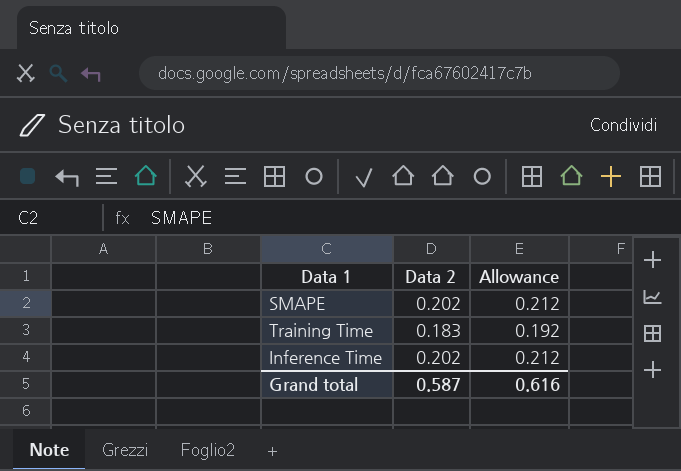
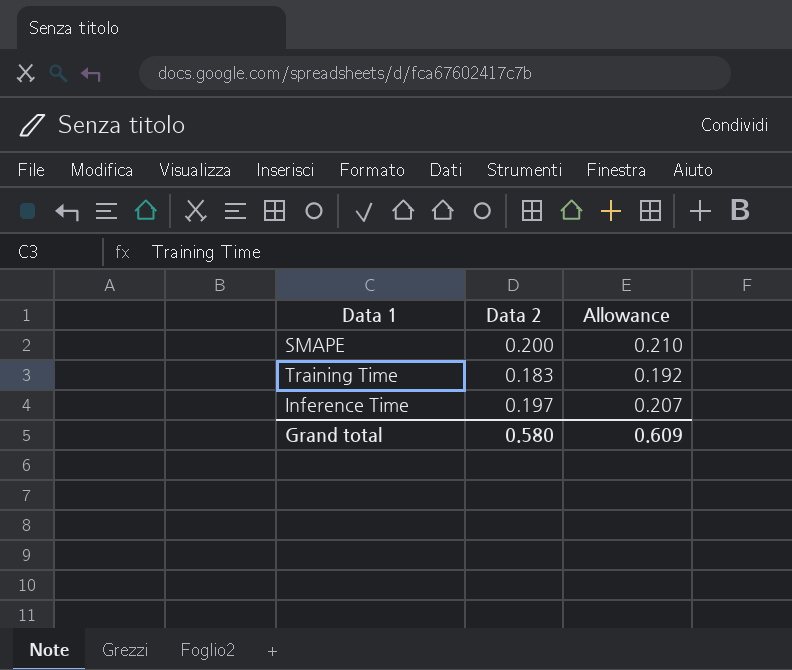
SMAPE | Data 2: 0.202 -> 0.200
SMAPE | Allowance: 0.212 -> 0.210
Inference Time | Data 2: 0.202 -> 0.197
Inference Time | Allowance: 0.212 -> 0.207
Grand total | Data 2: 0.587 -> 0.580
Grand total | Allowance: 0.616 -> 0.609

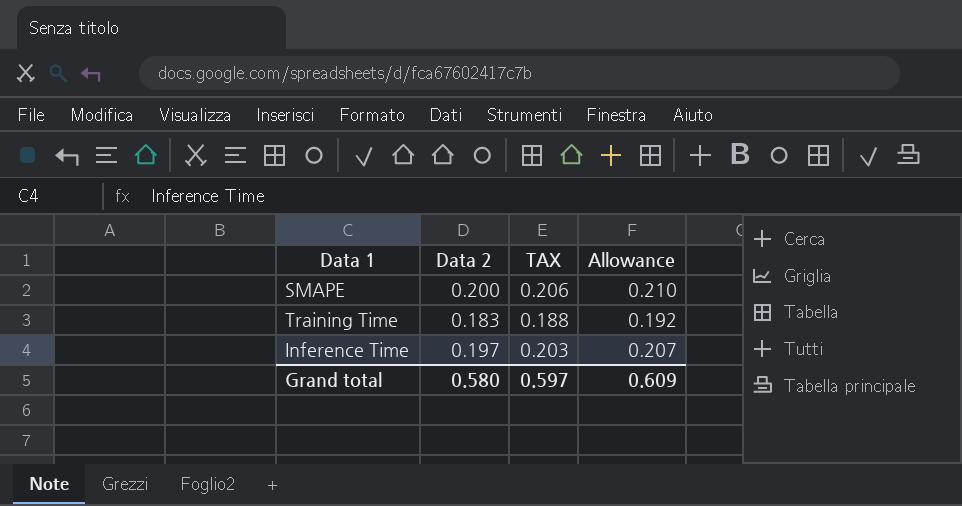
column TAX | formula: none -> [Data 2] * 1.03

